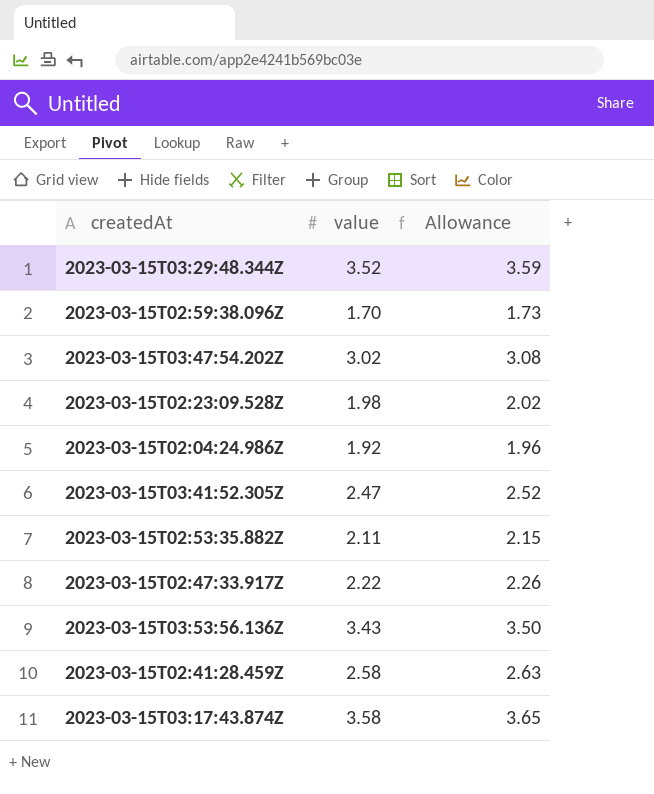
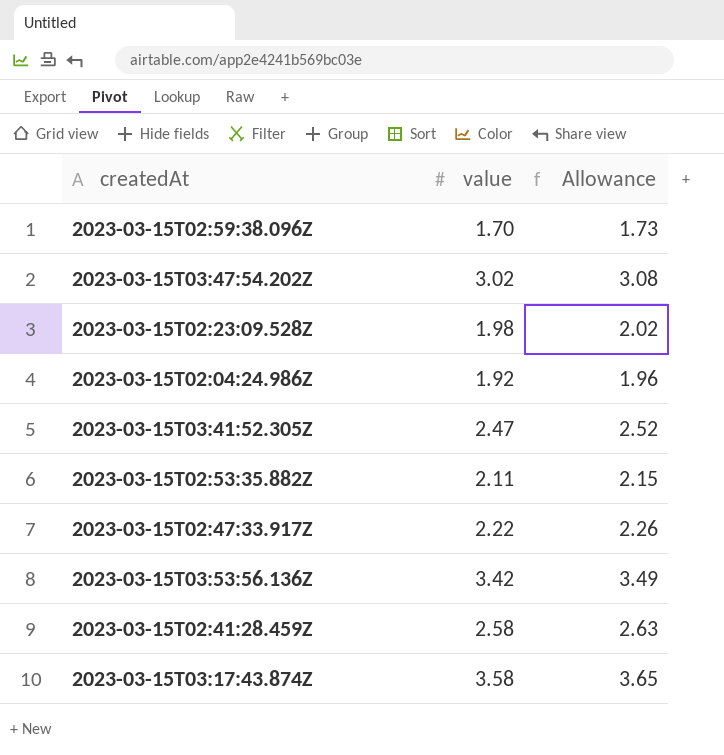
row 2023-03-15T03:29:48.344Z: 3.52 | 3.59 -> none
2023-03-15T03:53:56.136Z | value: 3.43 -> 3.42
2023-03-15T03:53:56.136Z | Allowance: 3.50 -> 3.49

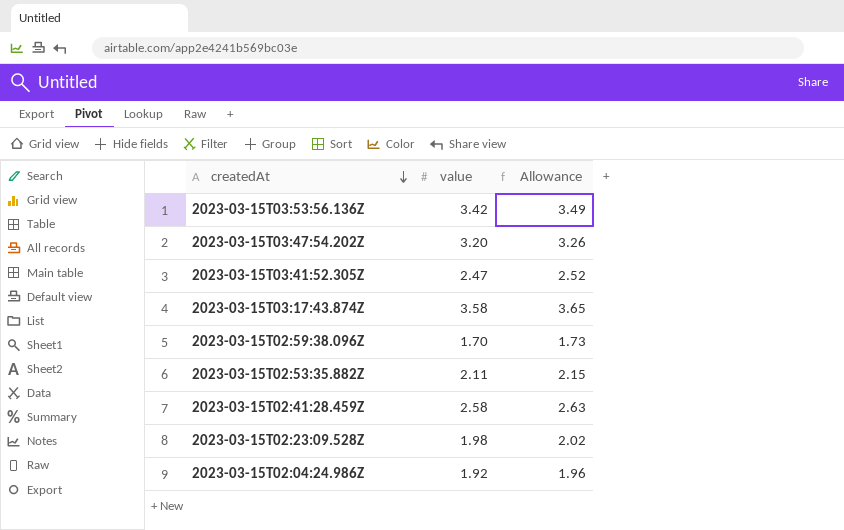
row order: none -> createdAt descending
row 2023-03-15T02:47:33.917Z: 2.22 | 2.26 -> none
2023-03-15T03:47:54.202Z | value: 3.02 -> 3.20
2023-03-15T03:47:54.202Z | Allowance: 3.08 -> 3.26

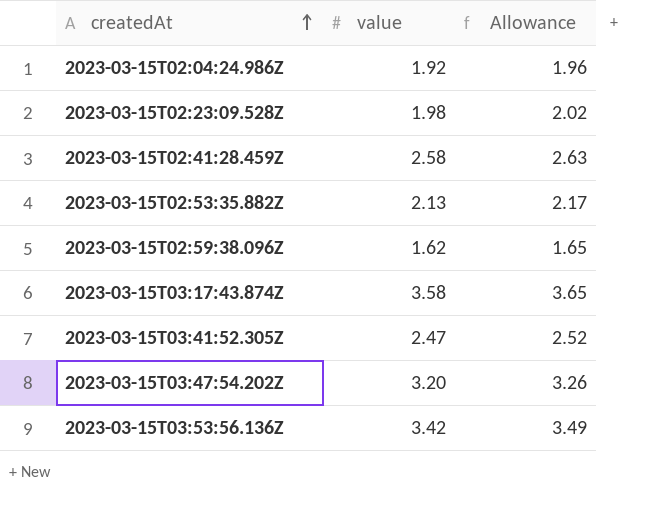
row order: createdAt descending -> createdAt ascending
2023-03-15T02:53:35.882Z | value: 2.11 -> 2.13
2023-03-15T02:53:35.882Z | Allowance: 2.15 -> 2.17
2023-03-15T02:59:38.096Z | value: 1.70 -> 1.62
2023-03-15T02:59:38.096Z | Allowance: 1.73 -> 1.65

